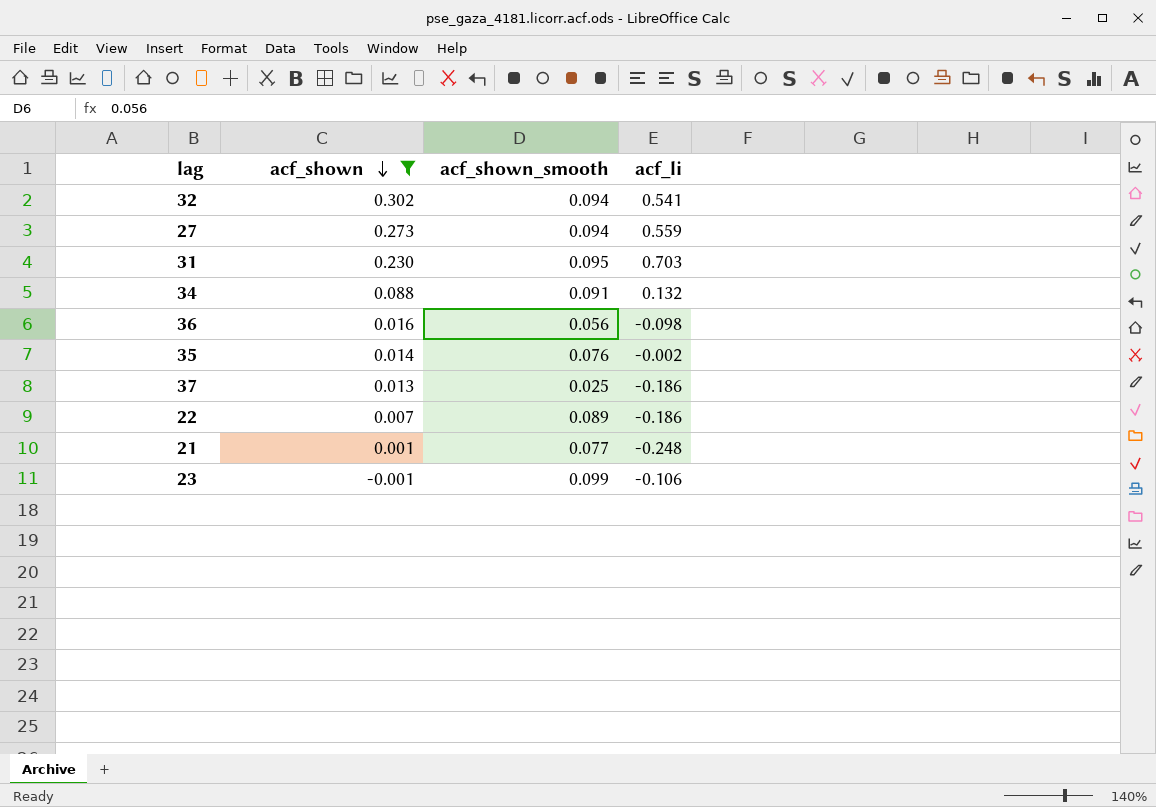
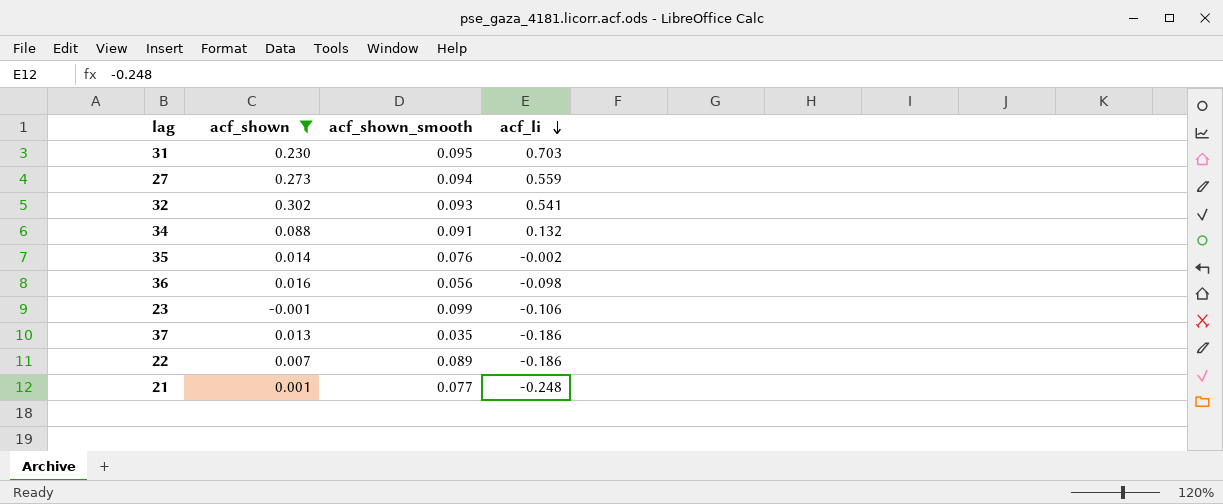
row order: acf_shown descending -> acf_li descending
32 | acf_shown_smooth: 0.094 -> 0.093
37 | acf_shown_smooth: 0.025 -> 0.035

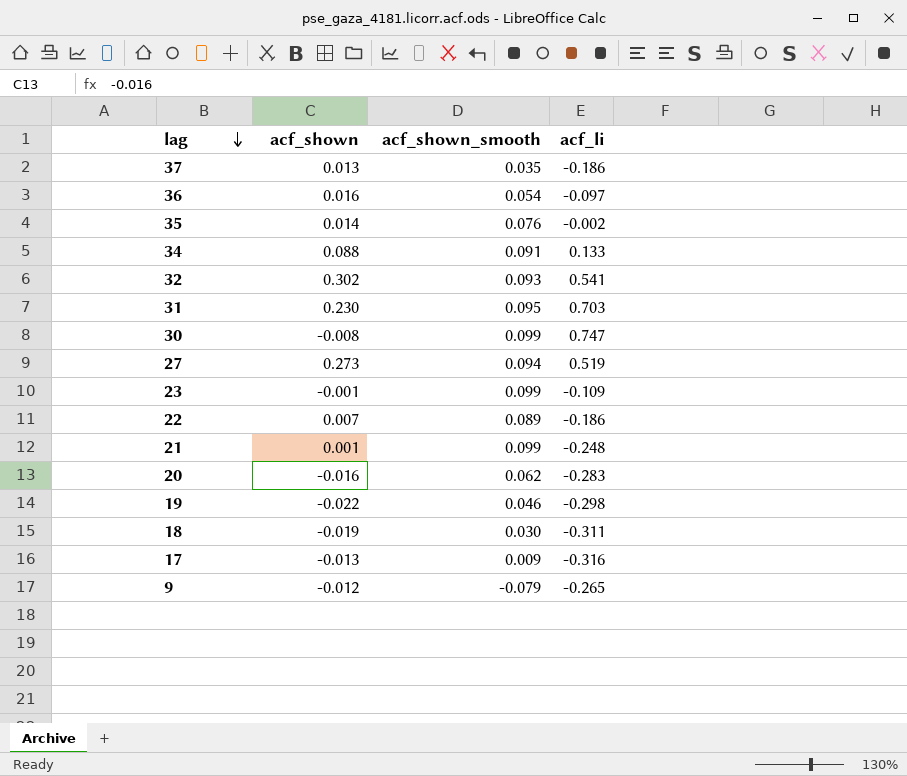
filter: acf_shown >= -0.001 -> none
row order: acf_li descending -> lag descending
36 | acf_shown_smooth: 0.056 -> 0.054
36 | acf_li: -0.098 -> -0.097
34 | acf_li: 0.132 -> 0.133
27 | acf_li: 0.559 -> 0.519
23 | acf_li: -0.106 -> -0.109
21 | acf_shown_smooth: 0.077 -> 0.099

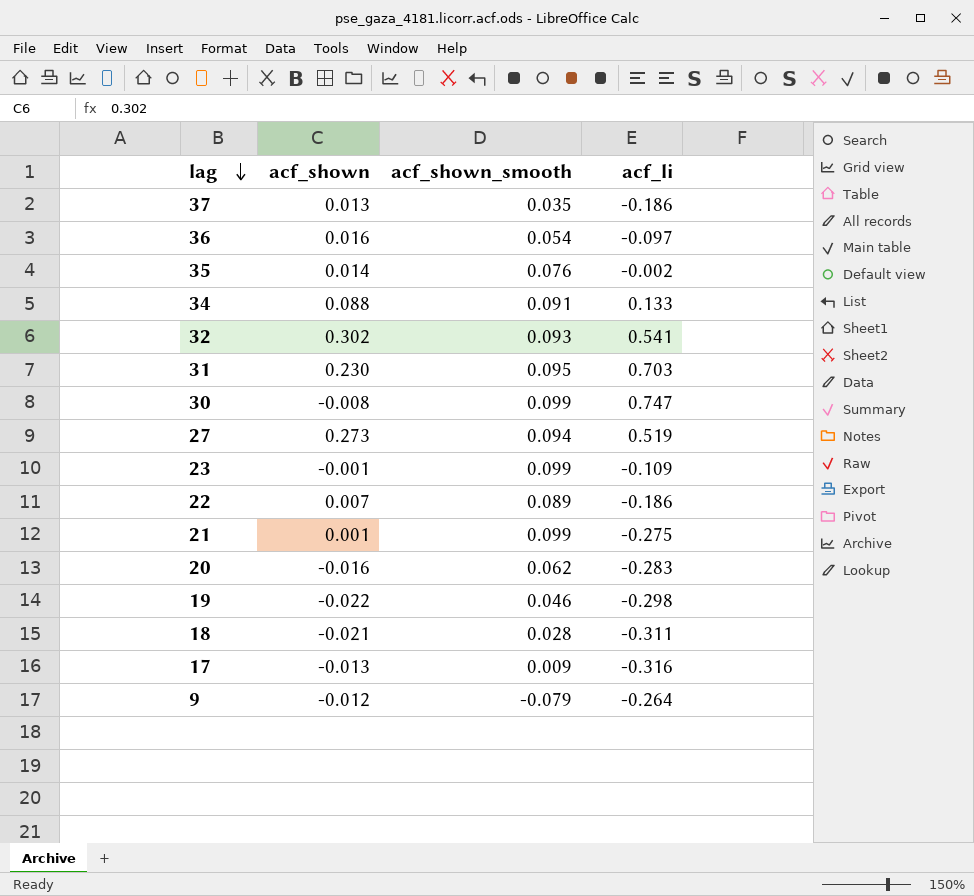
21 | acf_li: -0.248 -> -0.275
18 | acf_shown: -0.019 -> -0.021
18 | acf_shown_smooth: 0.030 -> 0.028
9 | acf_li: -0.265 -> -0.264

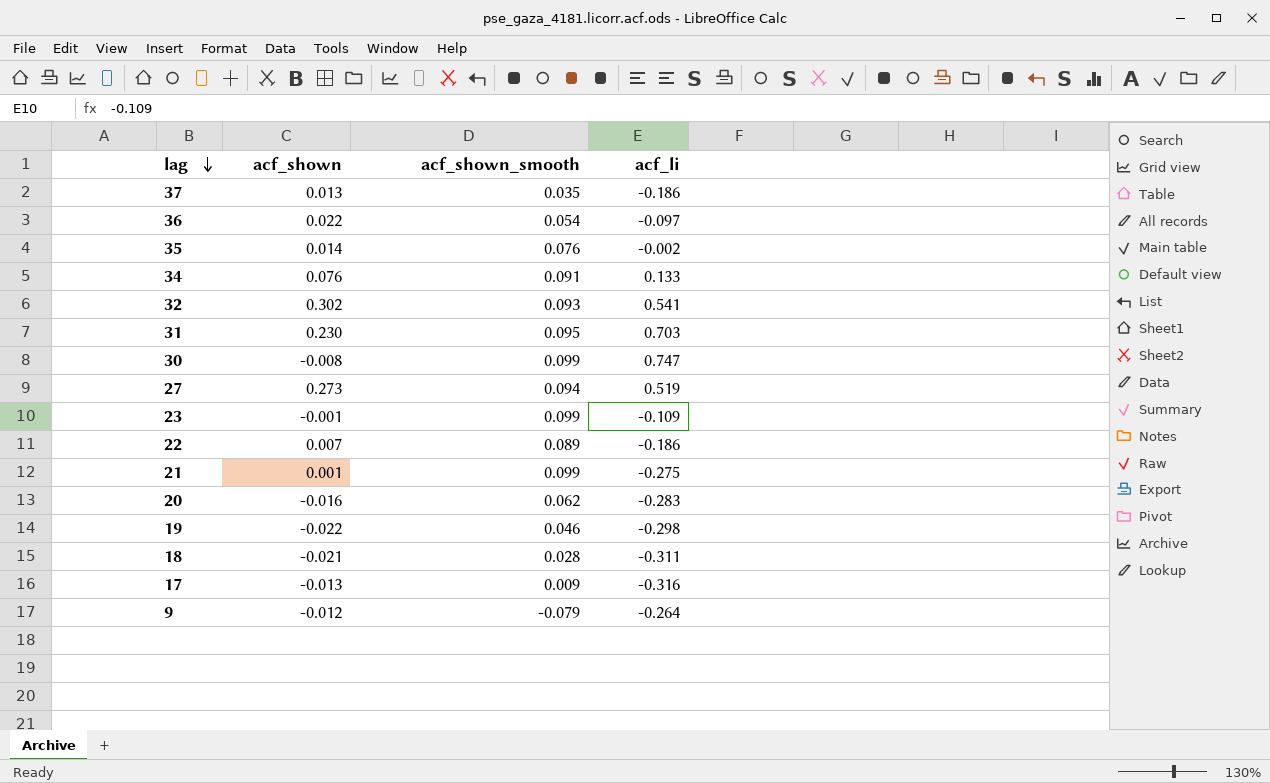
36 | acf_shown: 0.016 -> 0.022
34 | acf_shown: 0.088 -> 0.076

